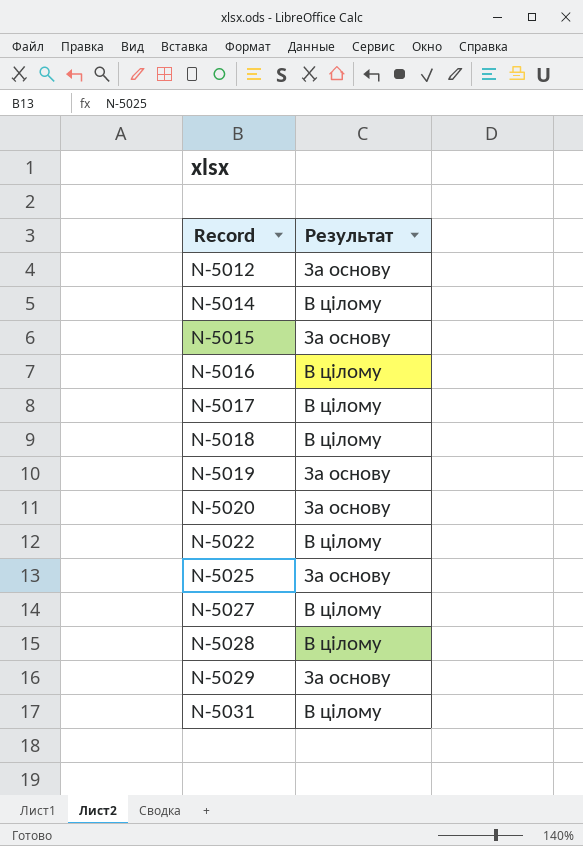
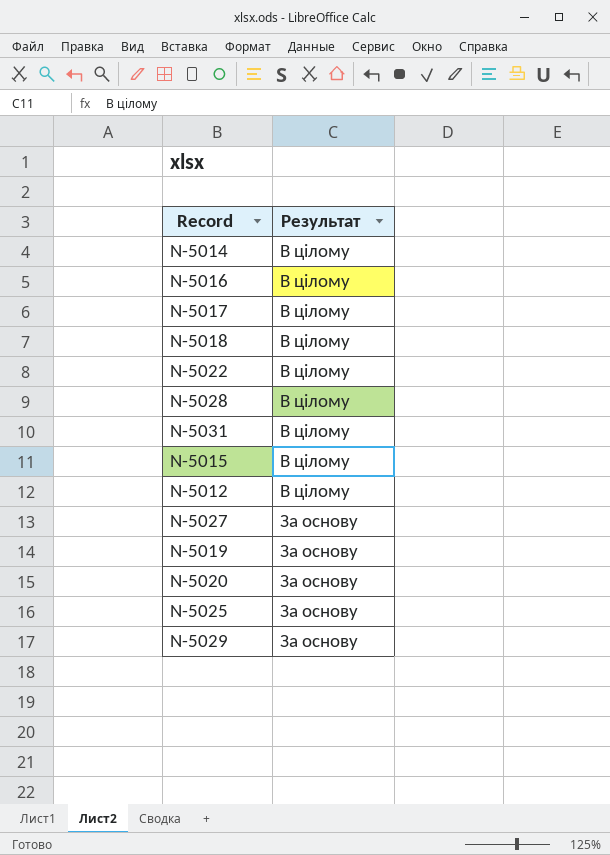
row order: Record ascending -> Результат ascending
N-5015 | Результат: За основу -> В цілому
N-5012 | Результат: За основу -> В цілому
N-5027 | Результат: В цілому -> За основу

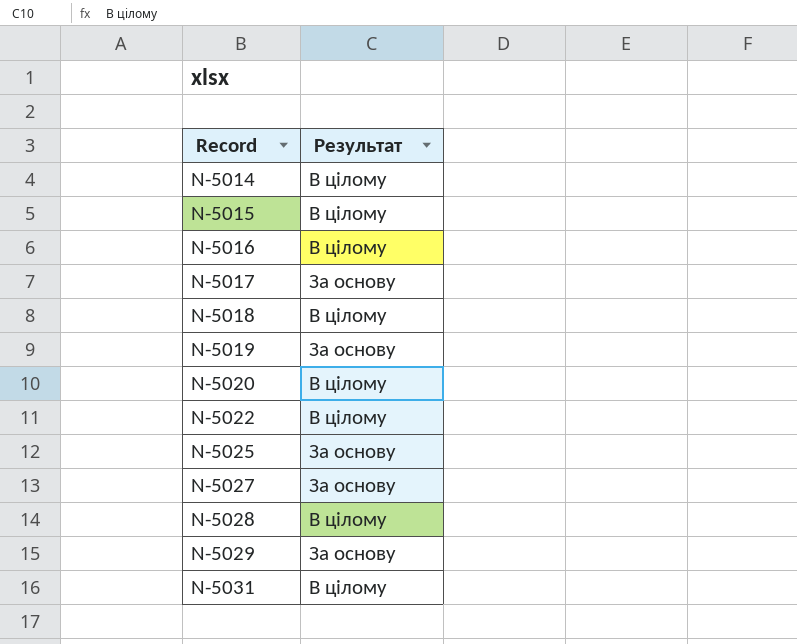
row order: Результат ascending -> Record ascending
row N-5012: В цілому -> none
N-5017 | Результат: В цілому -> За основу
N-5020 | Результат: За основу -> В цілому

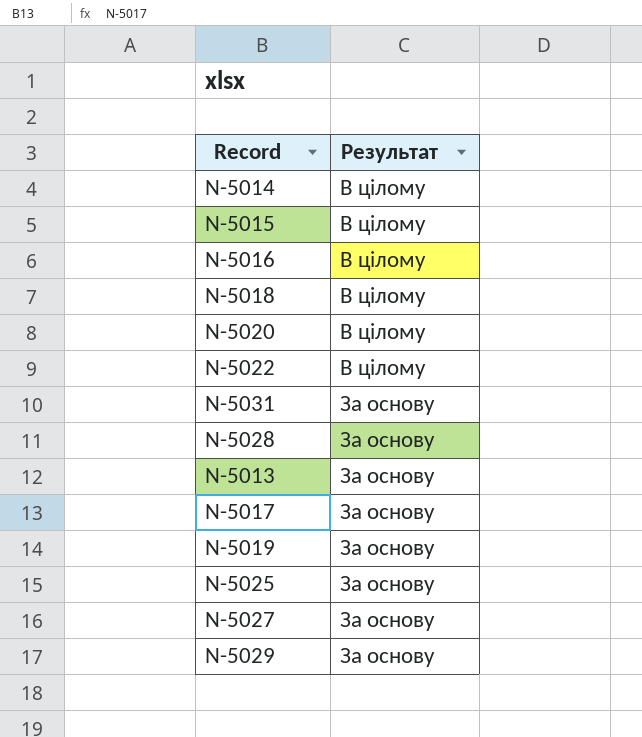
row order: Record ascending -> Результат ascending
N-5031 | Результат: В цілому -> За основу
N-5028 | Результат: В цілому -> За основу
row N-5013: none -> За основу

